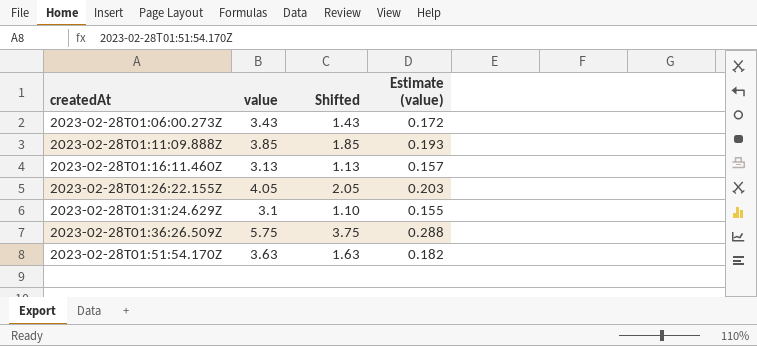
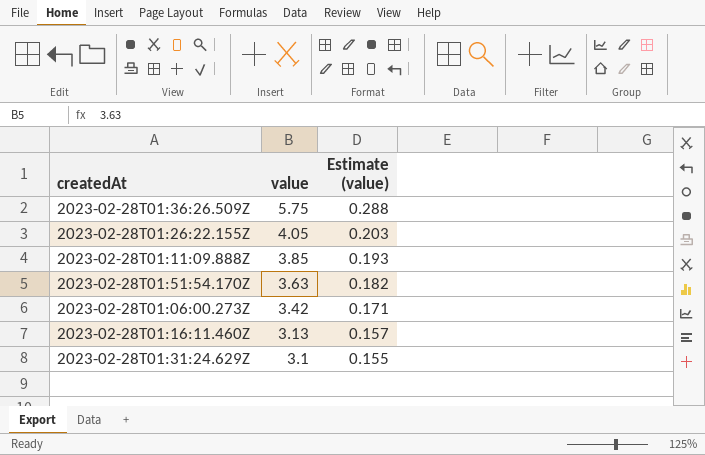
row order: createdAt ascending -> value descending
column Shifted | formula: [value] - 2 -> none
2023-02-28T01:06:00.273Z | value: 3.43 -> 3.42
2023-02-28T01:06:00.273Z | Estimate (value): 0.172 -> 0.171

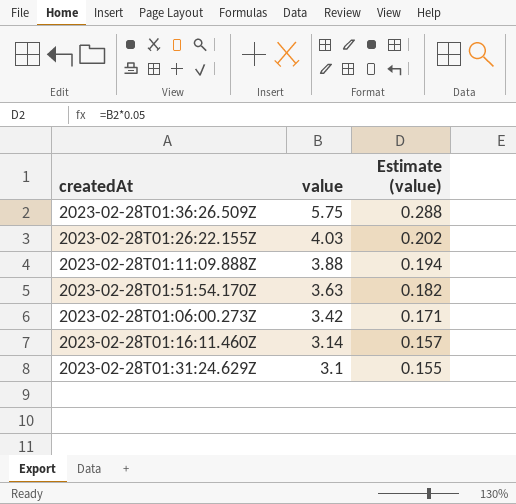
2023-02-28T01:26:22.155Z | value: 4.05 -> 4.03
2023-02-28T01:26:22.155Z | Estimate (value): 0.203 -> 0.202
2023-02-28T01:11:09.888Z | value: 3.85 -> 3.88
2023-02-28T01:11:09.888Z | Estimate (value): 0.193 -> 0.194
2023-02-28T01:16:11.460Z | value: 3.13 -> 3.14

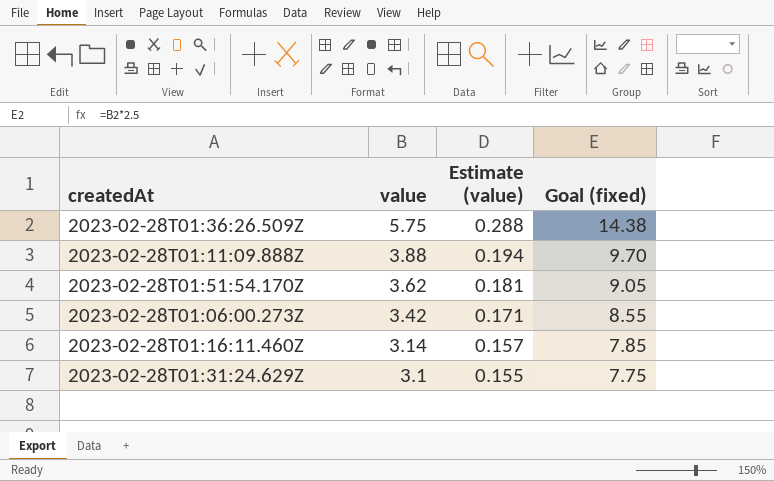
column Goal (fixed) | formula: none -> [value] * 2.5
row 2023-02-28T01:26:22.155Z: 4.03 | 0.202 -> none
2023-02-28T01:51:54.170Z | value: 3.63 -> 3.62
2023-02-28T01:51:54.170Z | Estimate (value): 0.182 -> 0.181

